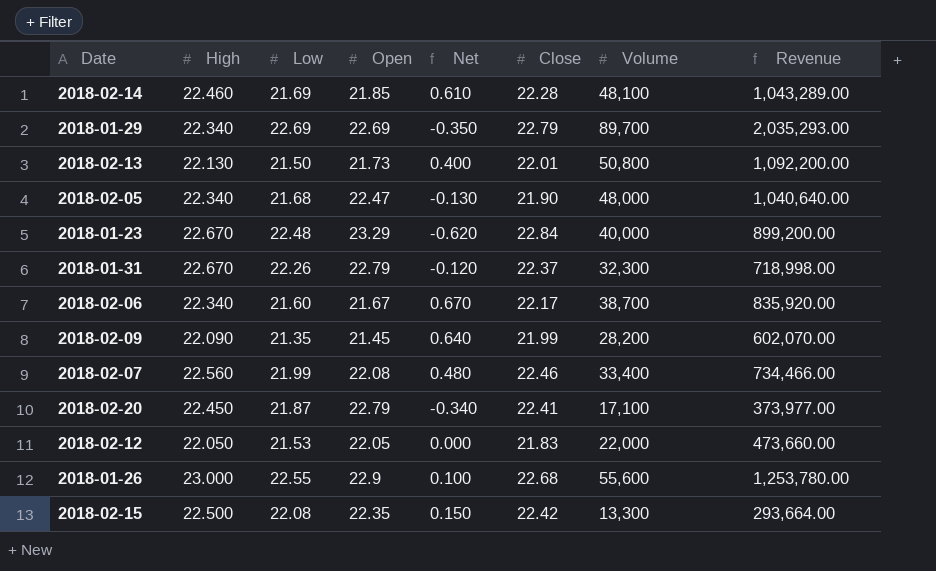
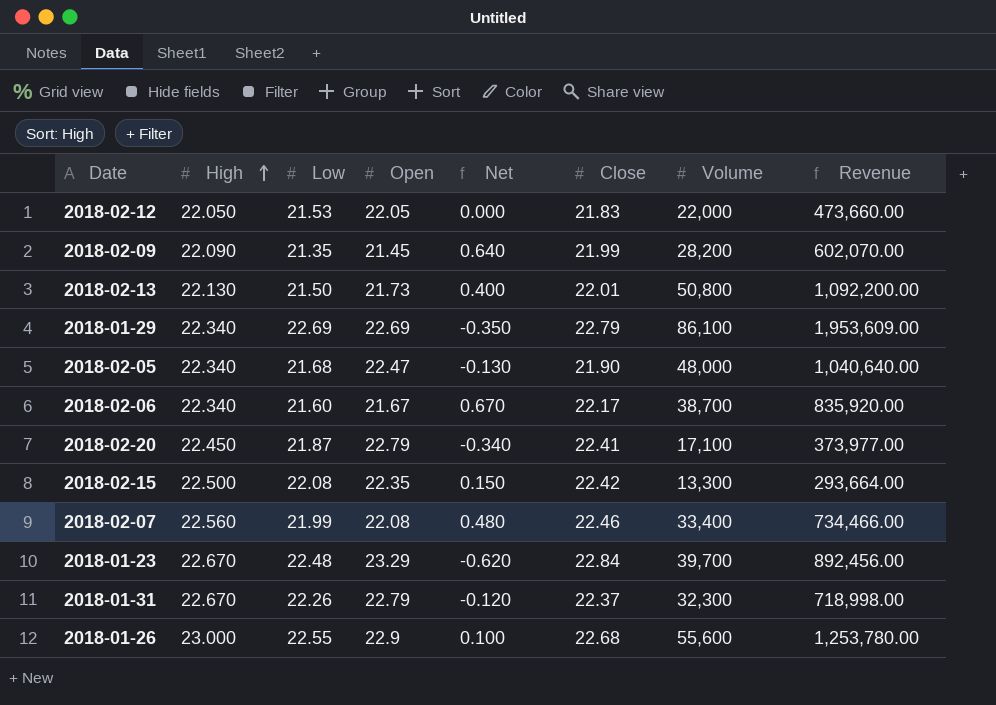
row order: none -> High ascending
row 2018-02-14: 22.460 | 21.69 | 21.85 | 0.610 | 22.28 | 48,100 | 1,043,289.00 -> none
2018-01-29 | Volume: 89,700 -> 86,100
2018-01-29 | Revenue: 2,035,293.00 -> 1,953,609.00
2018-01-23 | Volume: 40,000 -> 39,700
2018-01-23 | Revenue: 899,200.00 -> 892,456.00

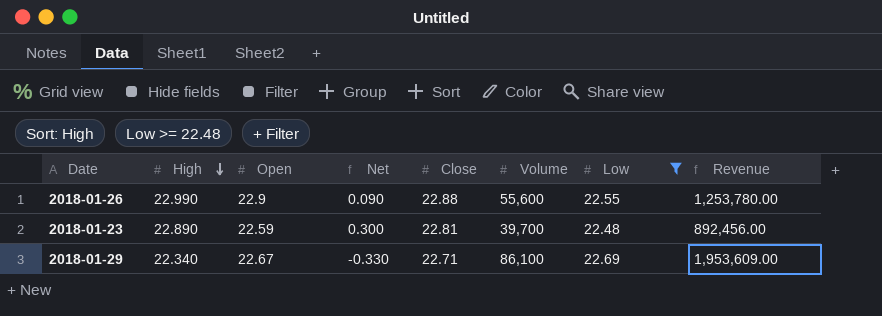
filter: none -> Low >= 22.48
row order: High ascending -> High descending
column Low | position: 3 -> 7
2018-01-26 | High: 23.000 -> 22.990
2018-01-26 | Net: 0.100 -> 0.090
2018-01-26 | Close: 22.68 -> 22.88
2018-01-23 | High: 22.670 -> 22.890
2018-01-23 | Open: 23.29 -> 22.59
2018-01-23 | Net: -0.620 -> 0.300
2018-01-23 | Close: 22.84 -> 22.81
2018-01-29 | Open: 22.69 -> 22.67
2018-01-29 | Net: -0.350 -> -0.330
2018-01-29 | Close: 22.79 -> 22.71

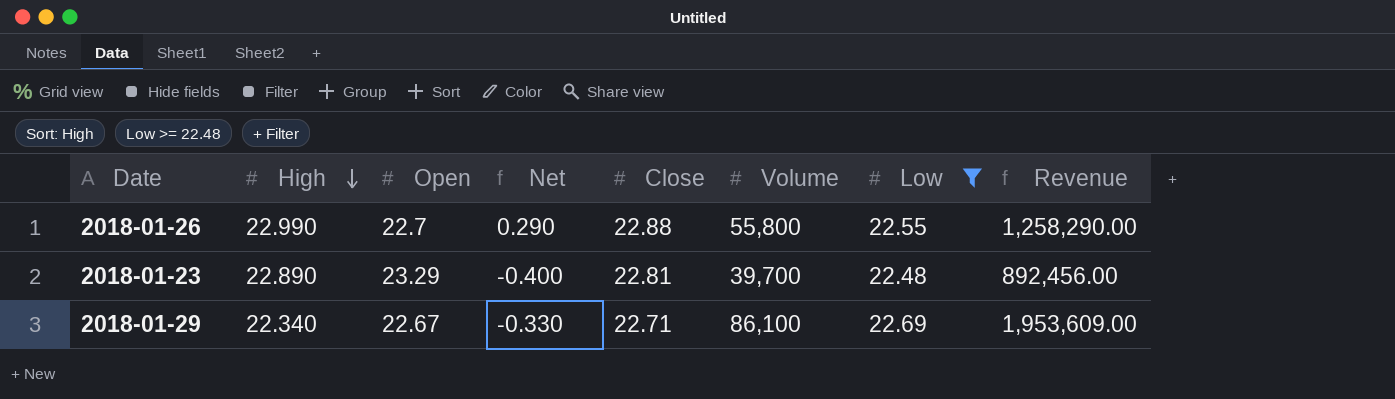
2018-01-26 | Open: 22.9 -> 22.7
2018-01-26 | Net: 0.090 -> 0.290
2018-01-26 | Volume: 55,600 -> 55,800
2018-01-26 | Revenue: 1,253,780.00 -> 1,258,290.00
2018-01-23 | Open: 22.59 -> 23.29
2018-01-23 | Net: 0.300 -> -0.400

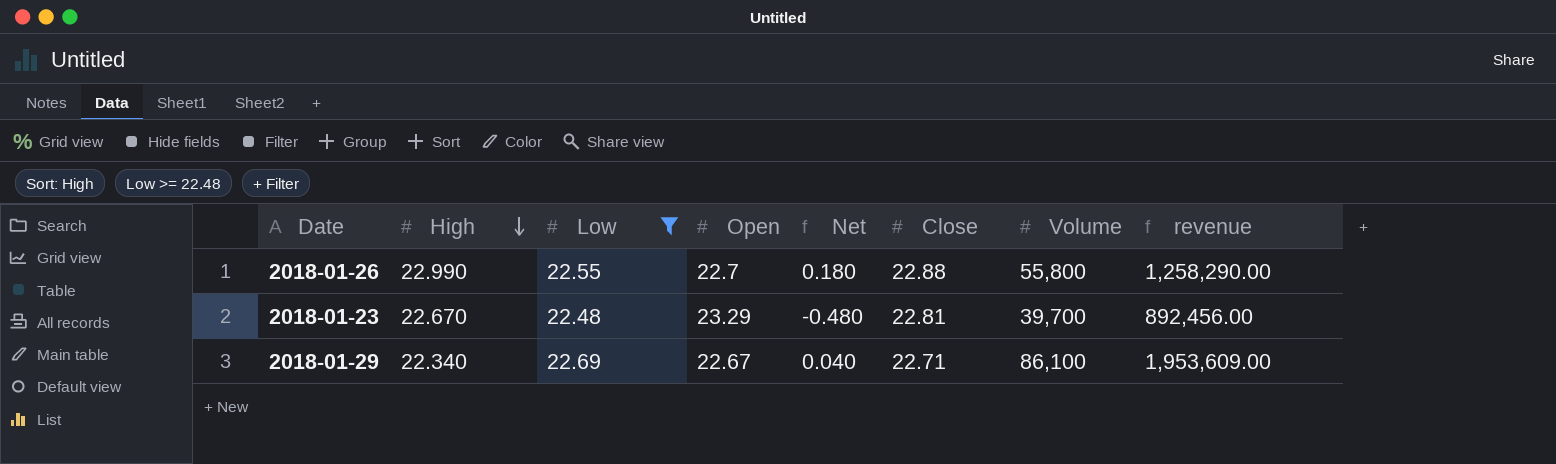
column Low | position: 7 -> 3
column Net | formula: [High] - [Open] -> [Close] - [Open]
column name: Revenue -> revenue
2018-01-23 | High: 22.890 -> 22.670

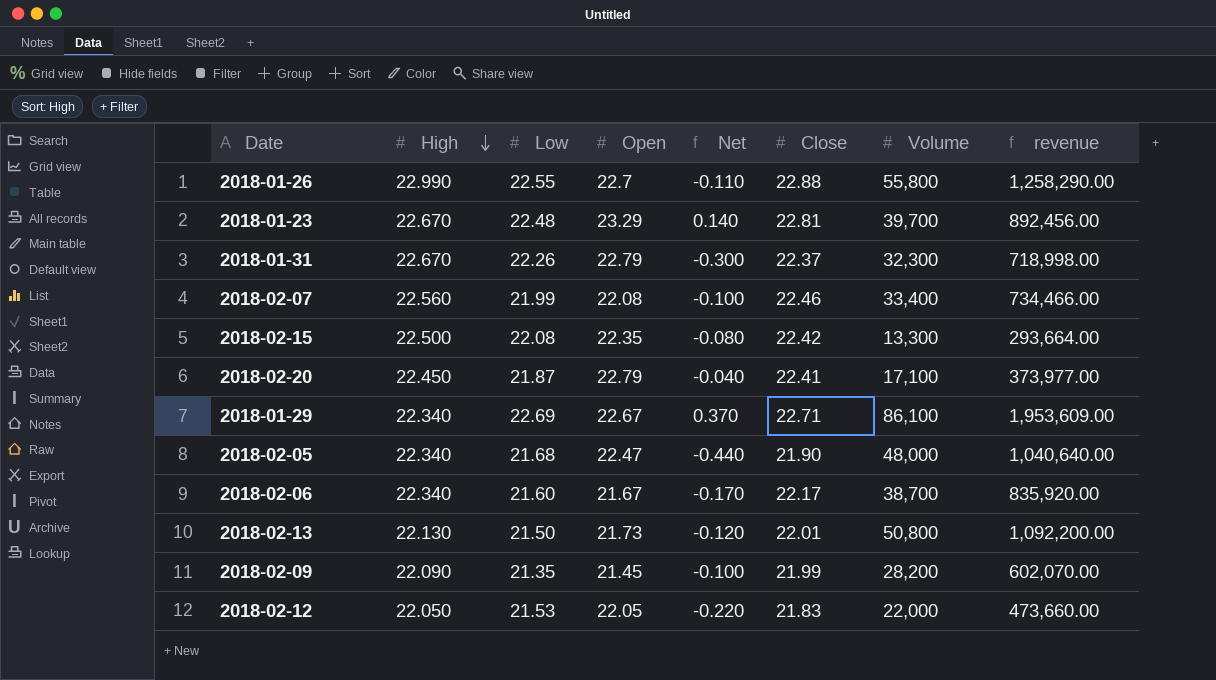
filter: Low >= 22.48 -> none
column Net | formula: [Close] - [Open] -> [Close] - [High]

